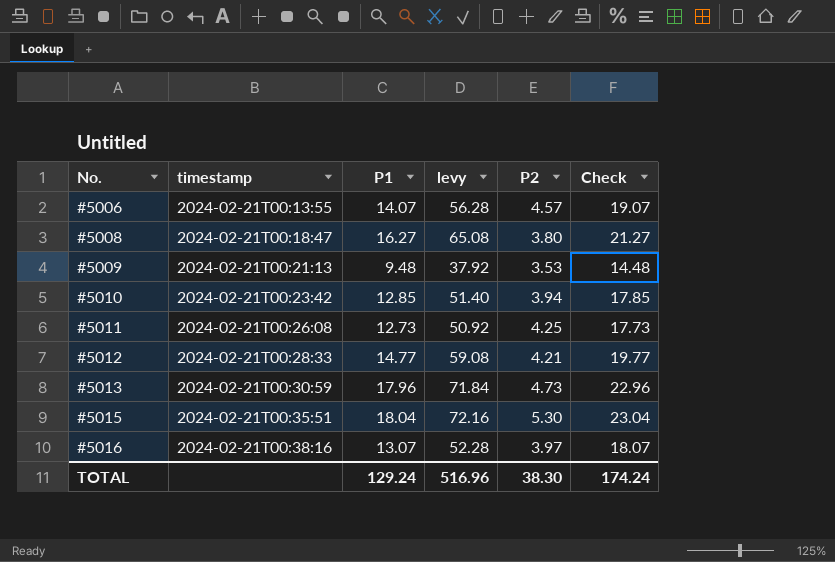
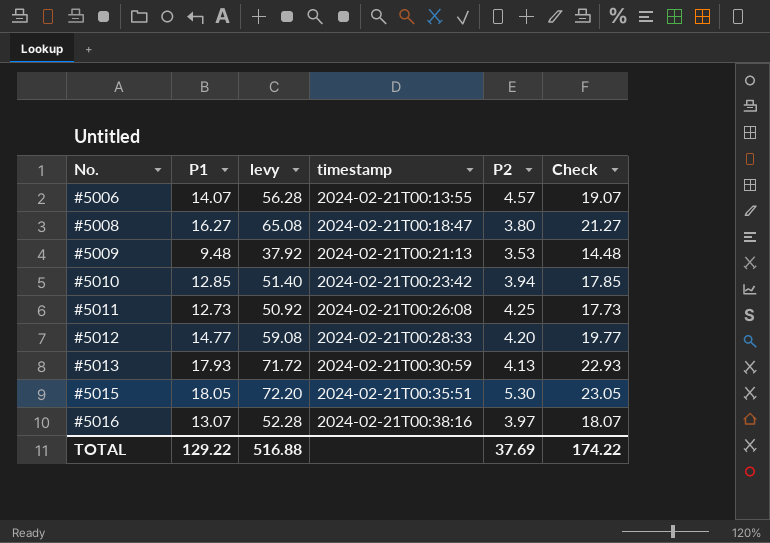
column timestamp | position: 2 -> 4
#5012 | P2: 4.21 -> 4.20
#5013 | P1: 17.96 -> 17.93
#5013 | levy: 71.84 -> 71.72
#5013 | P2: 4.73 -> 4.13
#5013 | Check: 22.96 -> 22.93
#5015 | P1: 18.04 -> 18.05
#5015 | levy: 72.16 -> 72.20
#5015 | Check: 23.04 -> 23.05
TOTAL | P1: 129.24 -> 129.22
TOTAL | levy: 516.96 -> 516.88
TOTAL | P2: 38.30 -> 37.69
TOTAL | Check: 174.24 -> 174.22

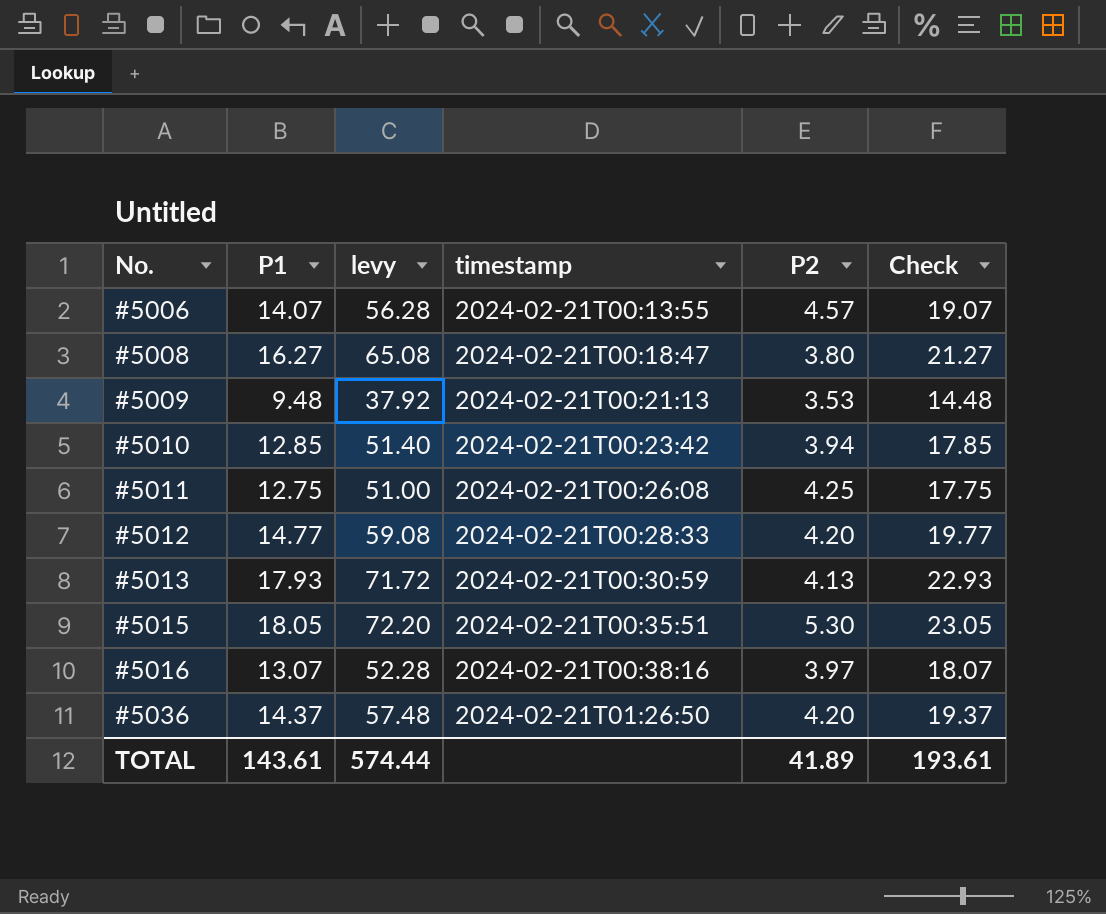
#5011 | P1: 12.73 -> 12.75
#5011 | levy: 50.92 -> 51.00
#5011 | Check: 17.73 -> 17.75
row #5036: none -> 14.37 | 57.48 | 2024-02-21T01:26:50 | 4.20 | 19.37
TOTAL | P1: 129.22 -> 143.61
TOTAL | levy: 516.88 -> 574.44
TOTAL | P2: 37.69 -> 41.89
TOTAL | Check: 174.22 -> 193.61

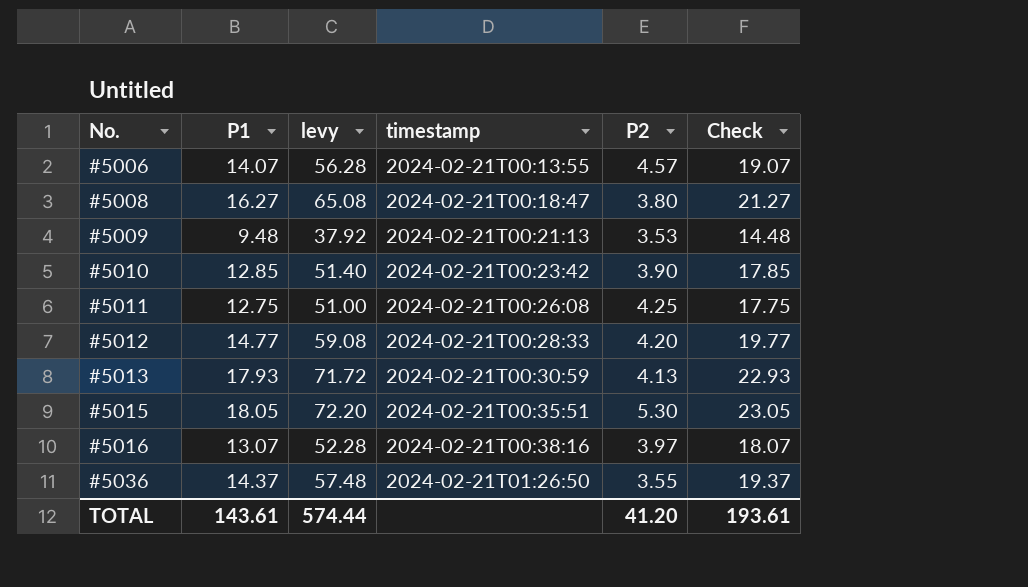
#5010 | P2: 3.94 -> 3.90
#5036 | P2: 4.20 -> 3.55
TOTAL | P2: 41.89 -> 41.20

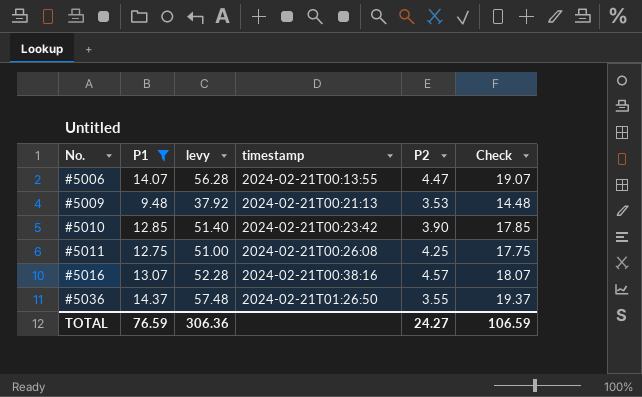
filter: none -> P1 <= 14.37
#5006 | P2: 4.57 -> 4.47
#5016 | P2: 3.97 -> 4.57
TOTAL | P1: 143.61 -> 76.59
TOTAL | levy: 574.44 -> 306.36
TOTAL | P2: 41.20 -> 24.27
TOTAL | Check: 193.61 -> 106.59

